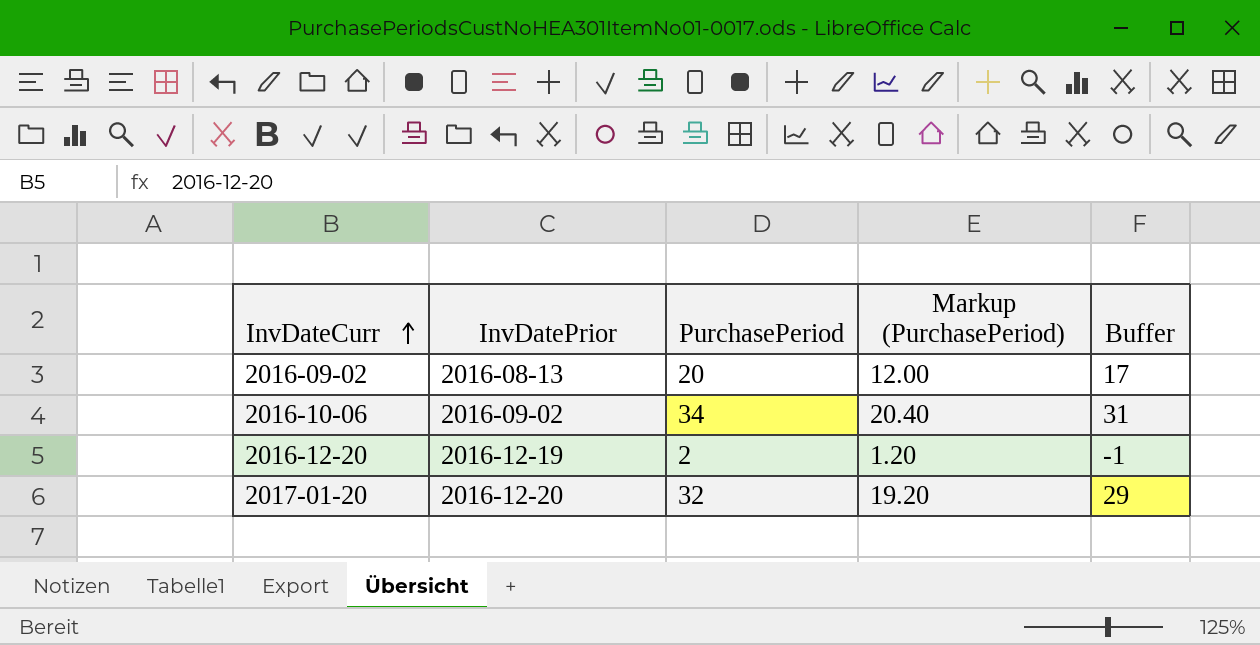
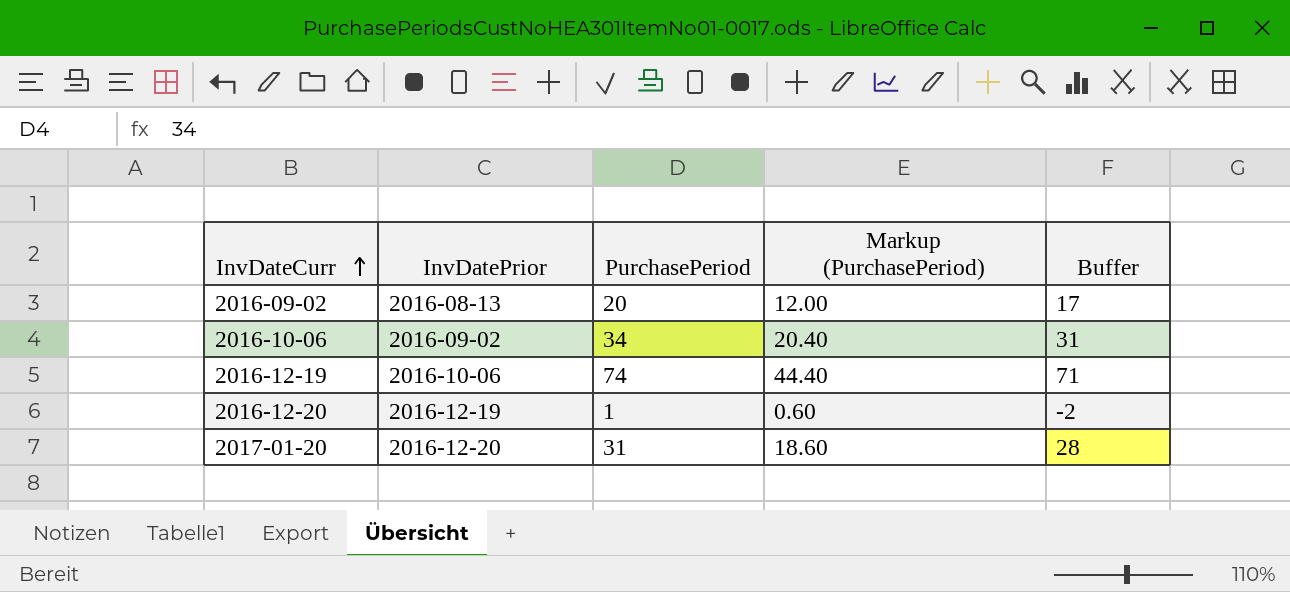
row 2016-12-19: none -> 2016-10-06 | 74 | 44.40 | 71
2016-12-20 | PurchasePeriod: 2 -> 1
2016-12-20 | Markup (PurchasePeriod): 1.20 -> 0.60
2016-12-20 | Buffer: -1 -> -2
2017-01-20 | PurchasePeriod: 32 -> 31
2017-01-20 | Markup (PurchasePeriod): 19.20 -> 18.60
2017-01-20 | Buffer: 29 -> 28

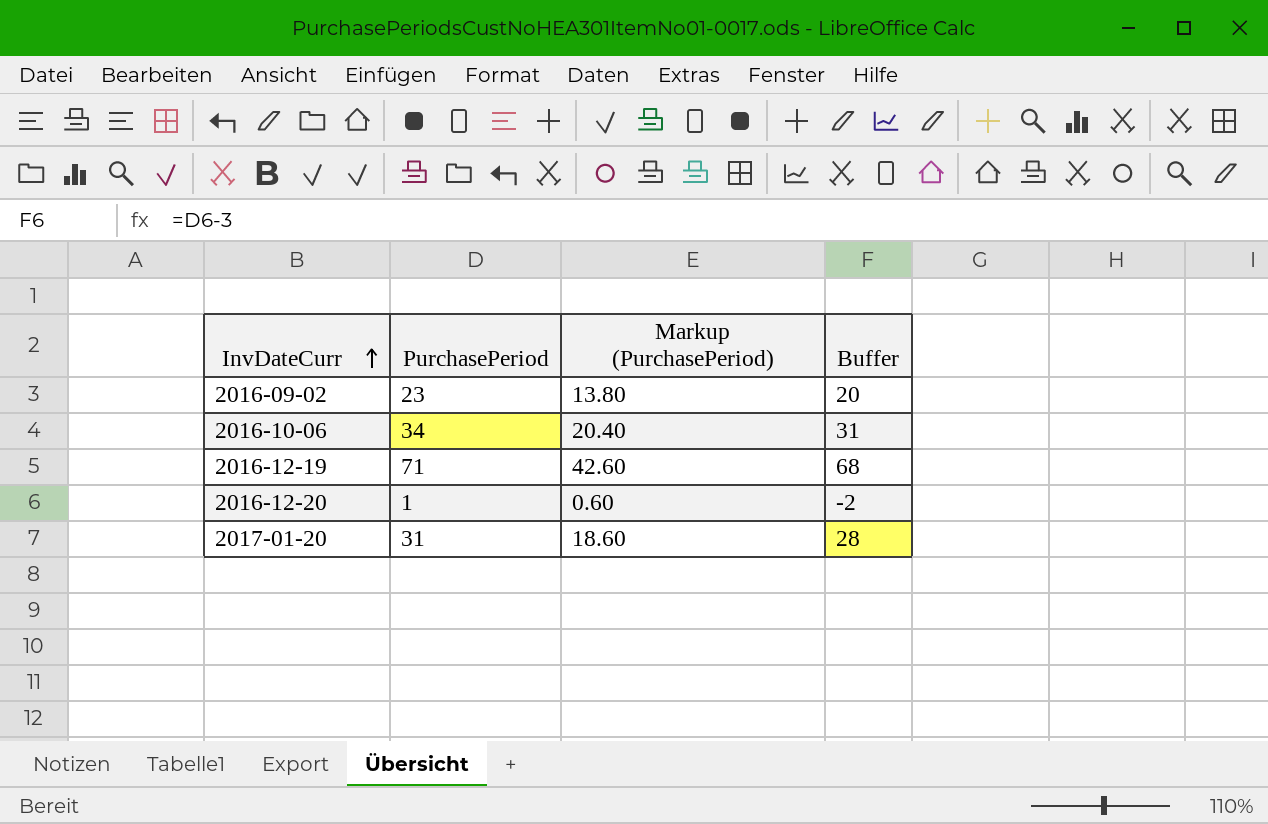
column InvDatePrior | position: 2 -> none
2016-09-02 | PurchasePeriod: 20 -> 23
2016-09-02 | Markup (PurchasePeriod): 12.00 -> 13.80
2016-09-02 | Buffer: 17 -> 20
2016-12-19 | PurchasePeriod: 74 -> 71
2016-12-19 | Markup (PurchasePeriod): 44.40 -> 42.60
2016-12-19 | Buffer: 71 -> 68

